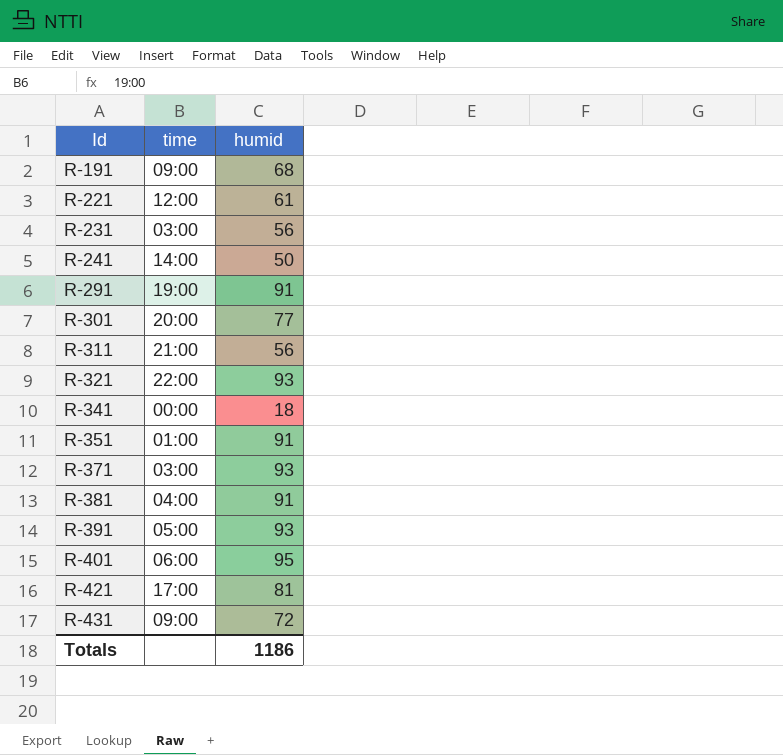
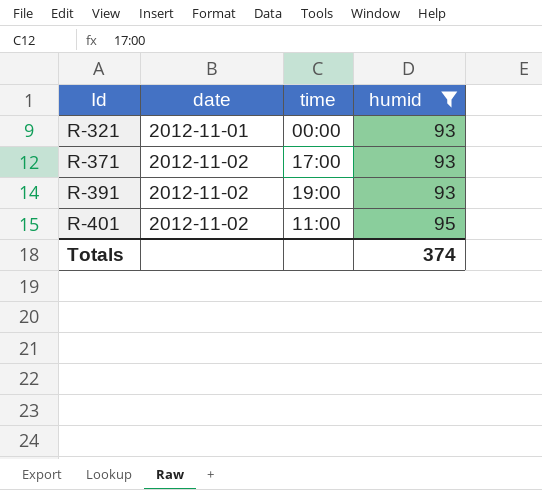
filter: none -> humid >= 93
column date | position: none -> 2
R-321 | time: 22:00 -> 00:00
R-371 | time: 03:00 -> 17:00
R-391 | time: 05:00 -> 19:00
R-401 | time: 06:00 -> 11:00
Totals | humid: 1186 -> 374

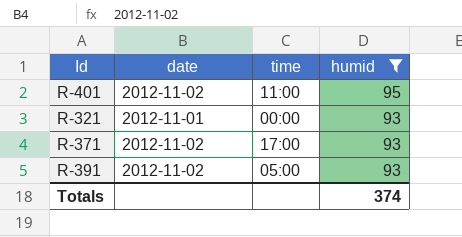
row order: Id ascending -> humid descending
R-391 | time: 19:00 -> 05:00

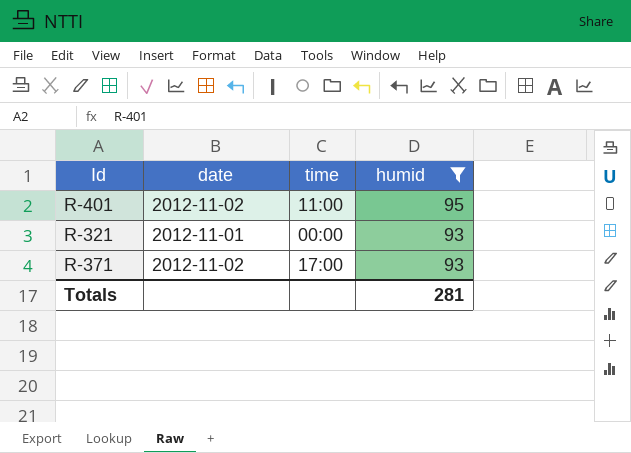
row R-391: 2012-11-02 | 05:00 | 93 -> none
Totals | humid: 374 -> 281

